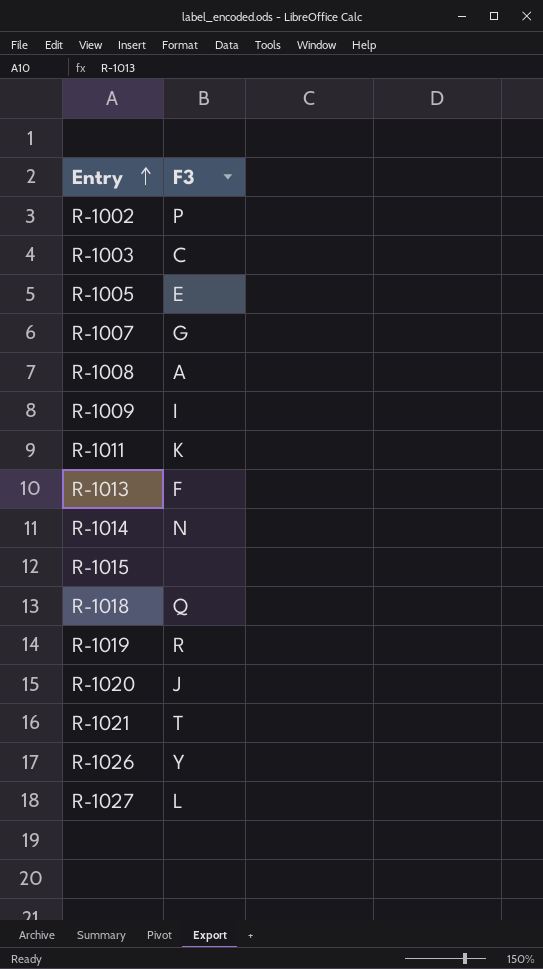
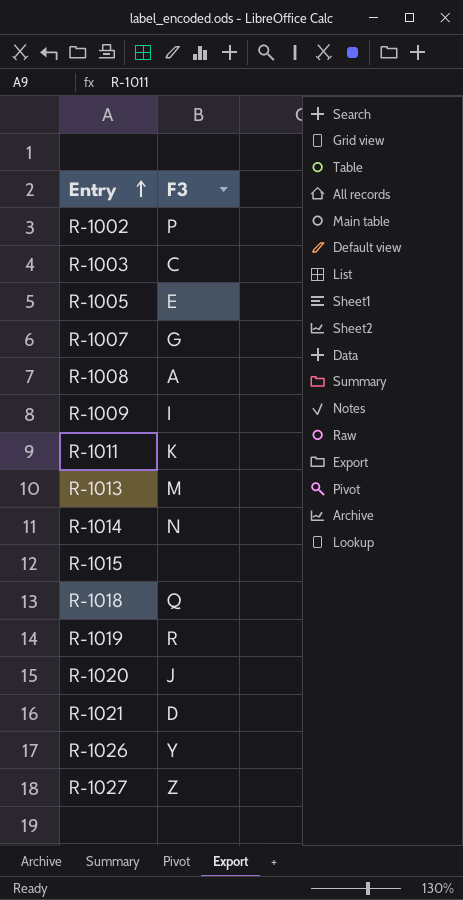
R-1013 | F3: F -> M
R-1021 | F3: T -> D
R-1027 | F3: L -> Z

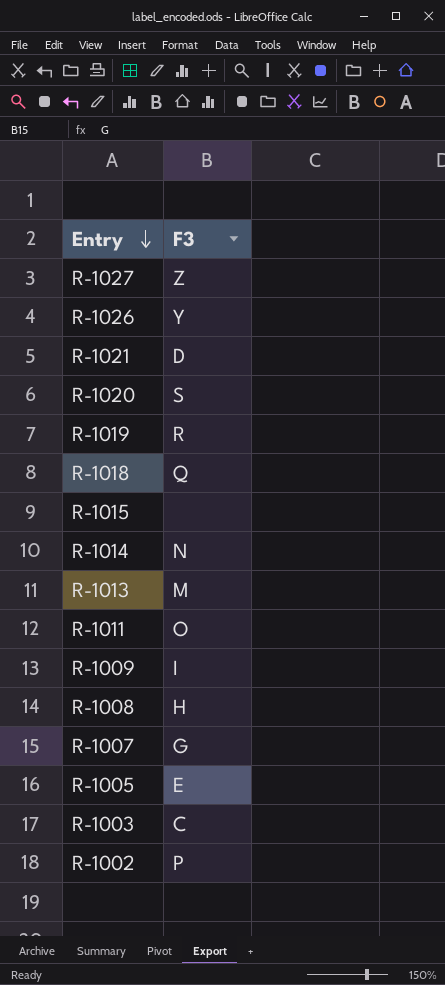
row order: Entry ascending -> Entry descending
R-1020 | F3: J -> S
R-1011 | F3: K -> O
R-1008 | F3: A -> H

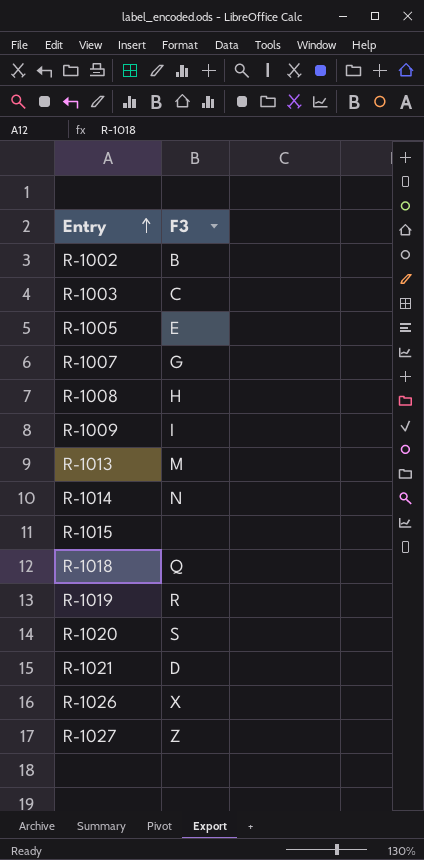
row order: Entry descending -> Entry ascending
row R-1011: O -> none
R-1002 | F3: P -> B
R-1026 | F3: Y -> X

